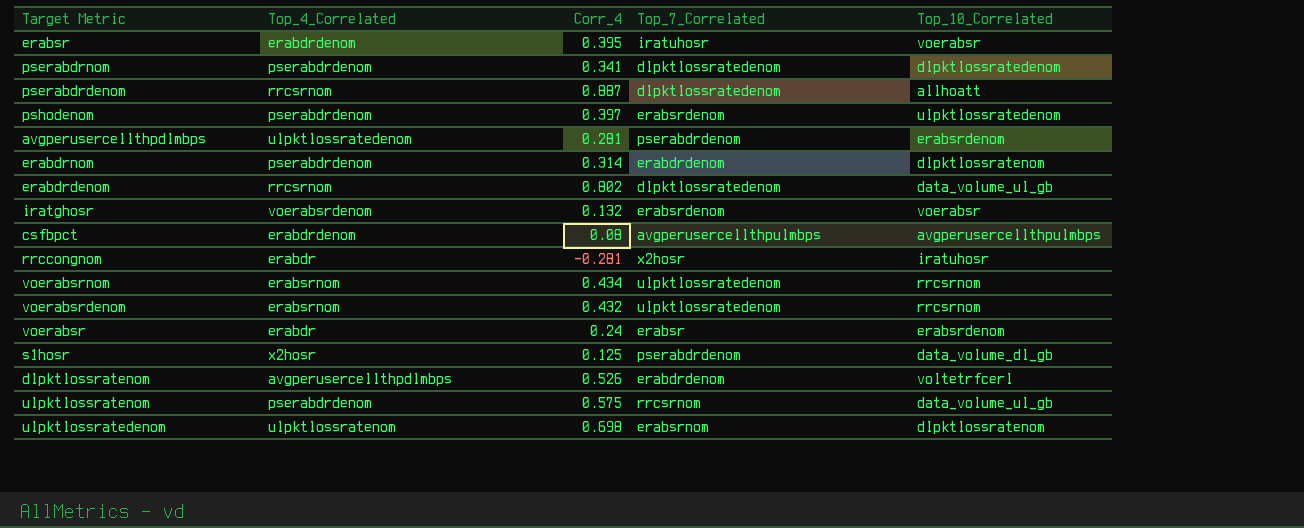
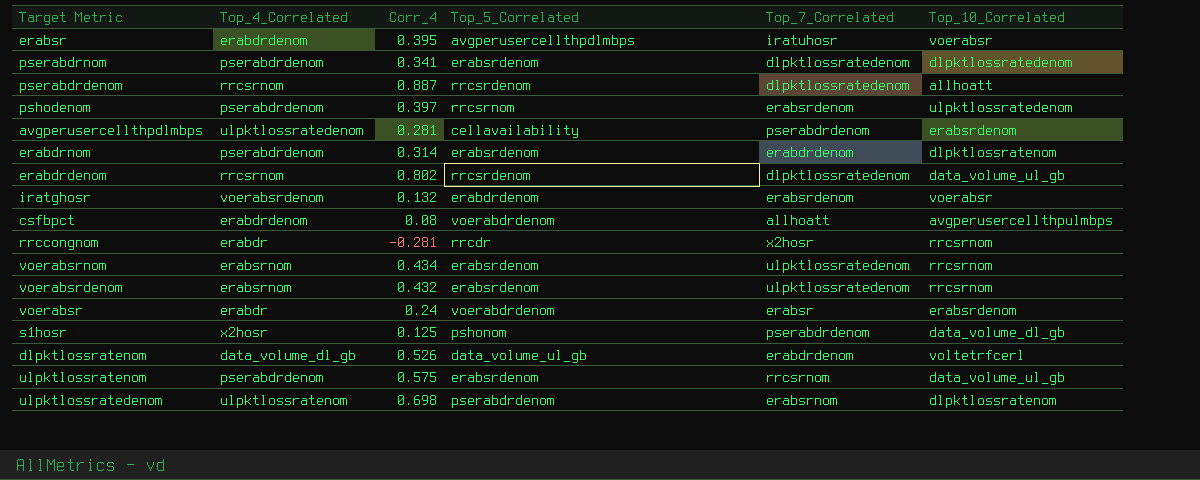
column Top_5_Correlated | position: none -> 4
csfbpct | Top_7_Correlated: avgperusercellthpulmbps -> allhoatt
rrccongnom | Top_10_Correlated: iratuhosr -> rrcsrnom
dlpktlossratenom | Top_4_Correlated: avgperusercellthpdlmbps -> data_volume_dl_gb

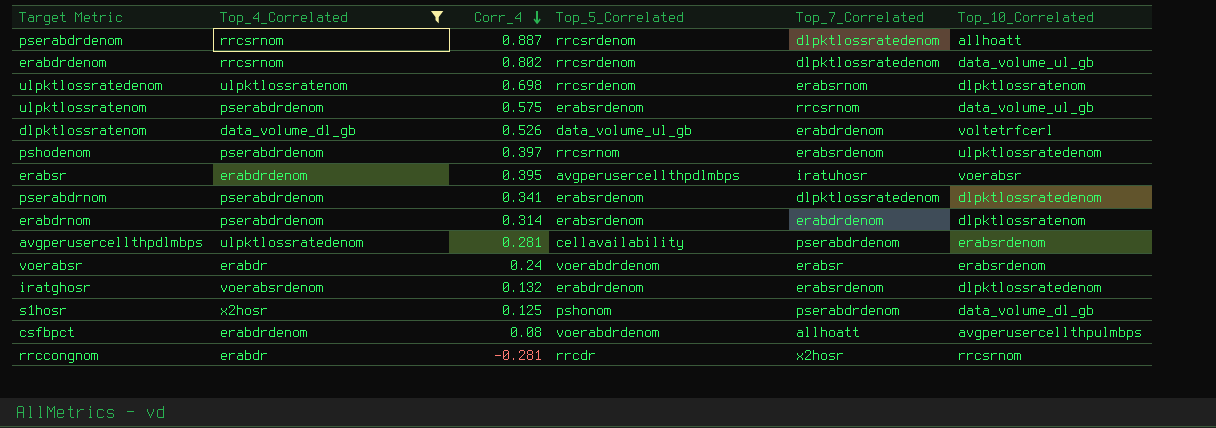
filter: none -> Top_4_Correlated != erabsrnom
row order: none -> Corr_4 descending
ulpktlossratedenom | Top_5_Correlated: pserabdrdenom -> rrcsrdenom
iratghosr | Top_10_Correlated: voerabsr -> dlpktlossratedenom

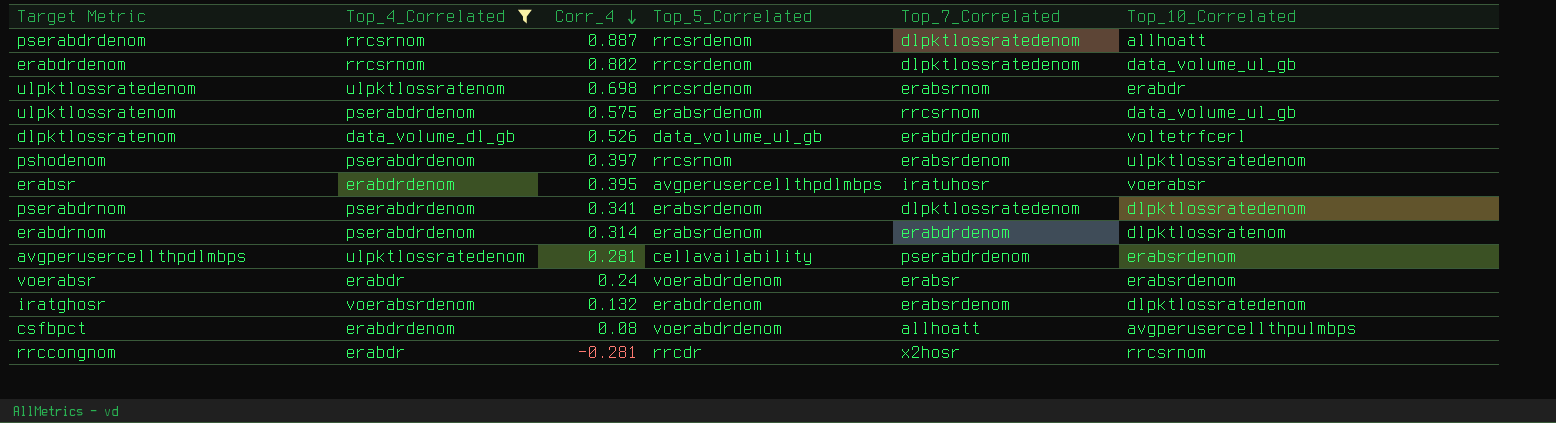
row s1hosr: x2hosr | 0.125 | pshonom | pserabdrdenom | data_volume_dl_gb -> none
ulpktlossratedenom | Top_10_Correlated: dlpktlossratenom -> erabdr

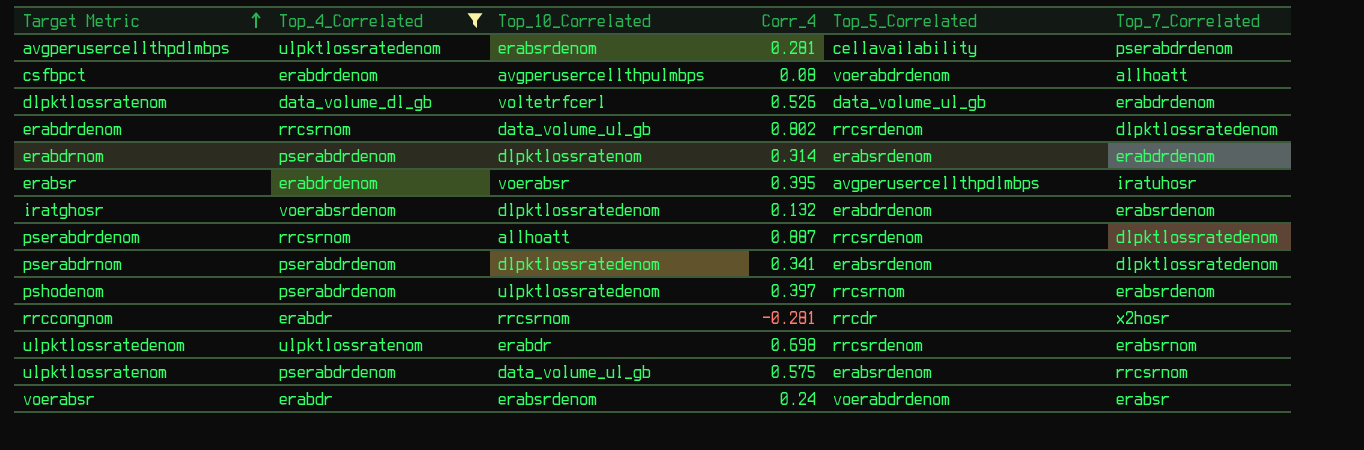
row order: Corr_4 descending -> Target Metric ascending
column Top_10_Correlated | position: 6 -> 3

